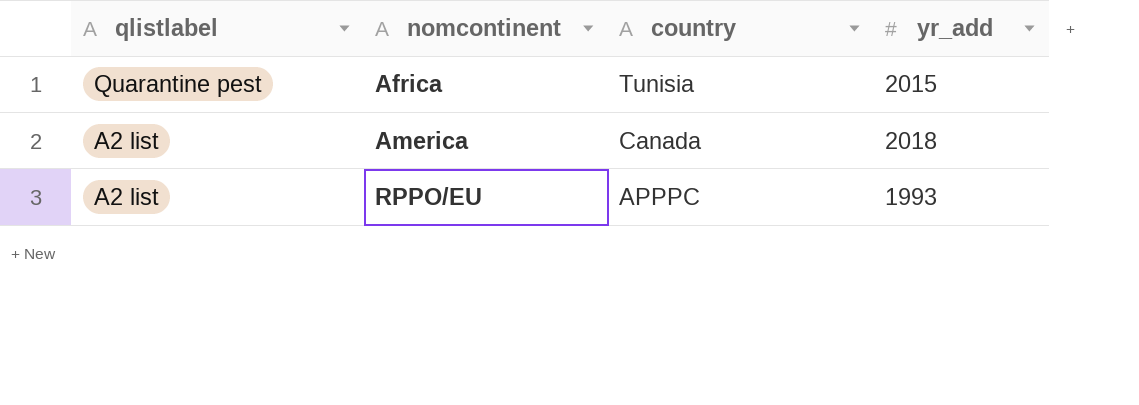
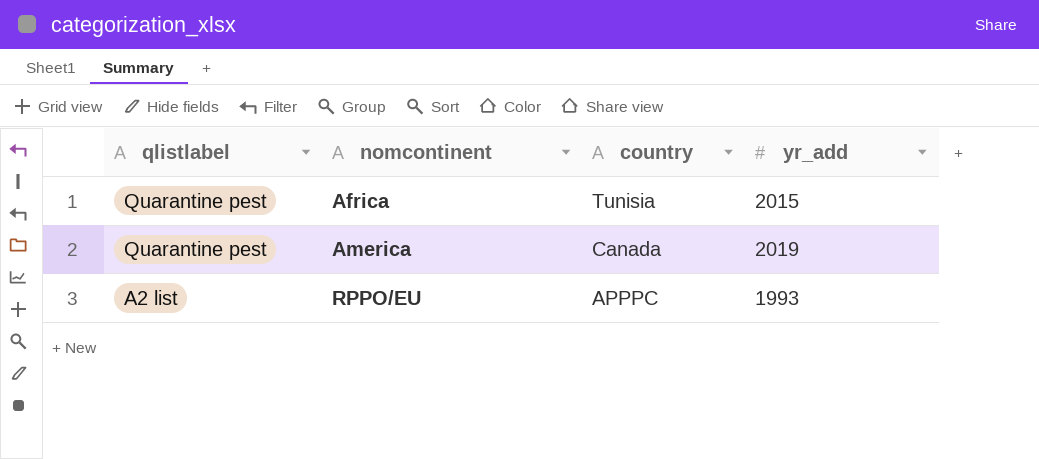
America | qlistlabel: A2 list -> Quarantine pest
America | yr_add: 2018 -> 2019

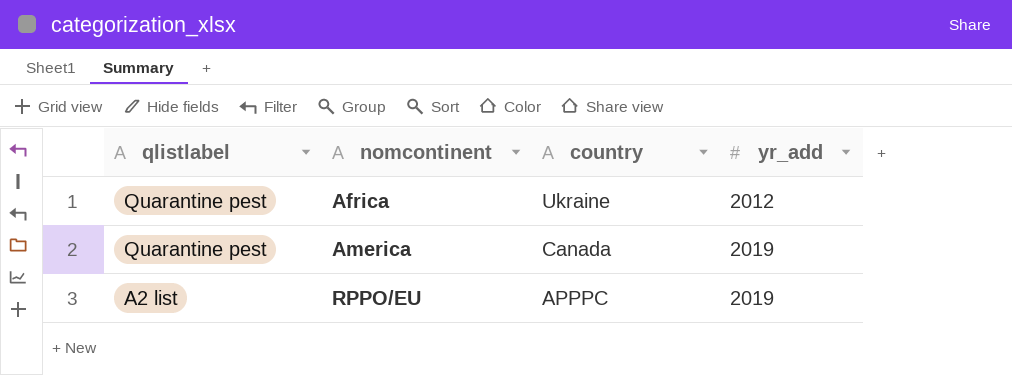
Africa | country: Tunisia -> Ukraine
Africa | yr_add: 2015 -> 2012
RPPO/EU | yr_add: 1993 -> 2019

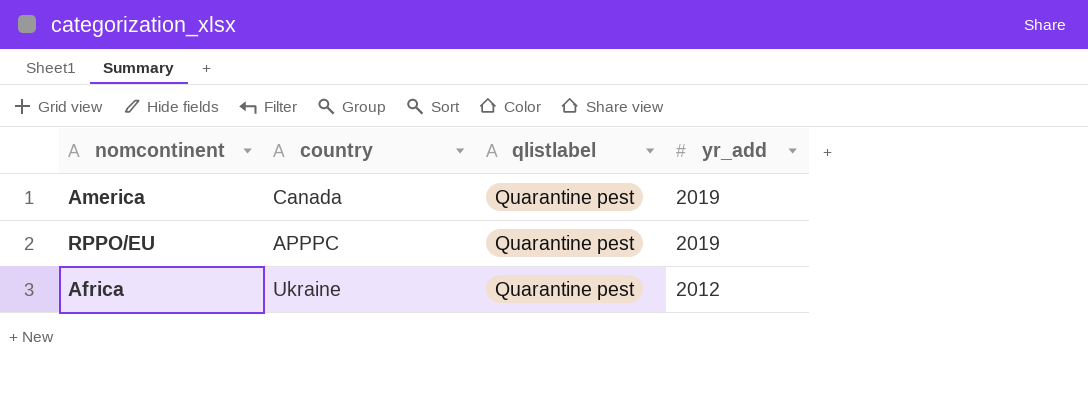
row order: qlistlabel descending -> yr_add descending
column qlistlabel | position: 1 -> 3
RPPO/EU | qlistlabel: A2 list -> Quarantine pest

